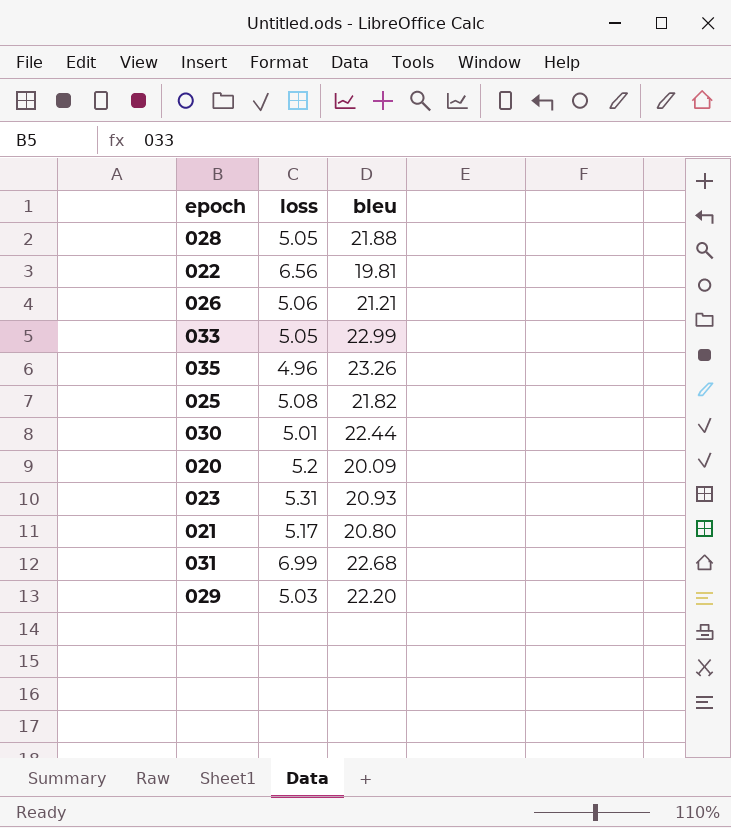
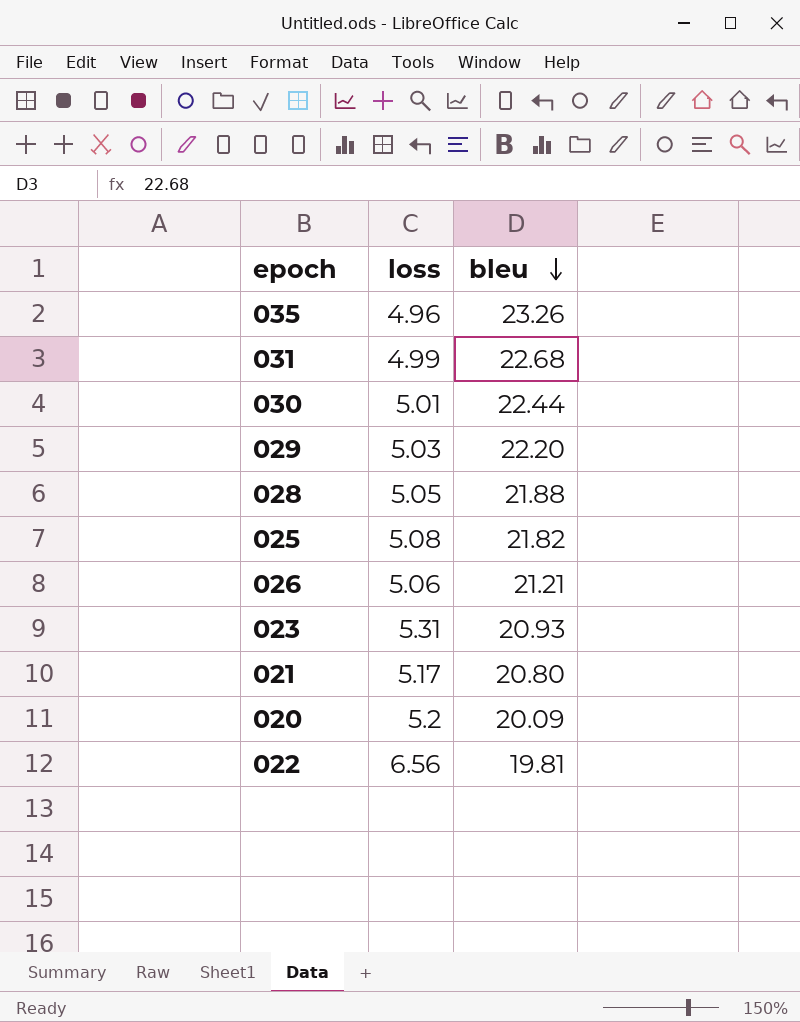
row order: none -> bleu descending
row 033: 5.05 | 22.99 -> none
031 | loss: 6.99 -> 4.99

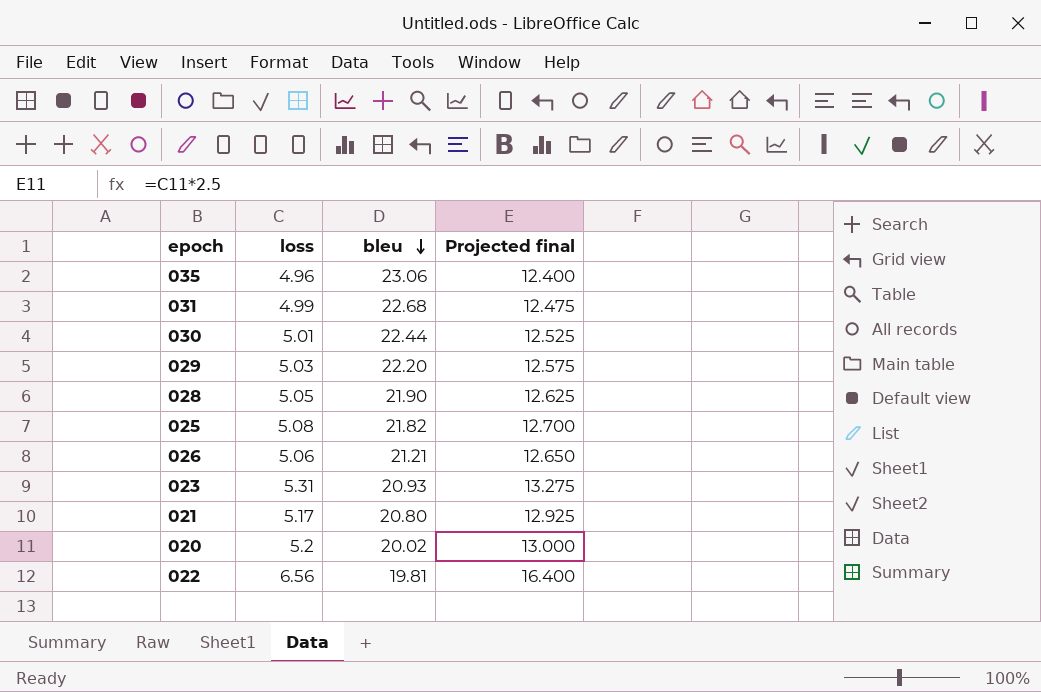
column Projected final | formula: none -> [loss] * 2.5
035 | bleu: 23.26 -> 23.06
028 | bleu: 21.88 -> 21.90
020 | bleu: 20.09 -> 20.02

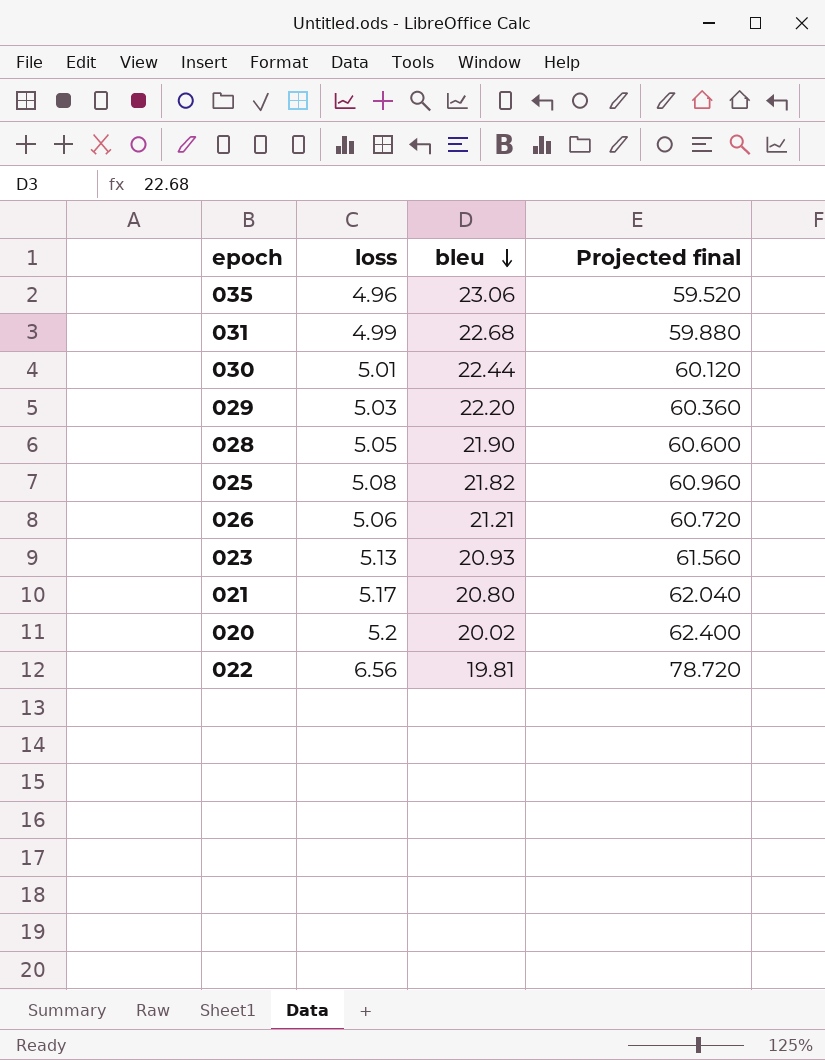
column Projected final | formula: [loss] * 2.5 -> [loss] * 12
023 | loss: 5.31 -> 5.13

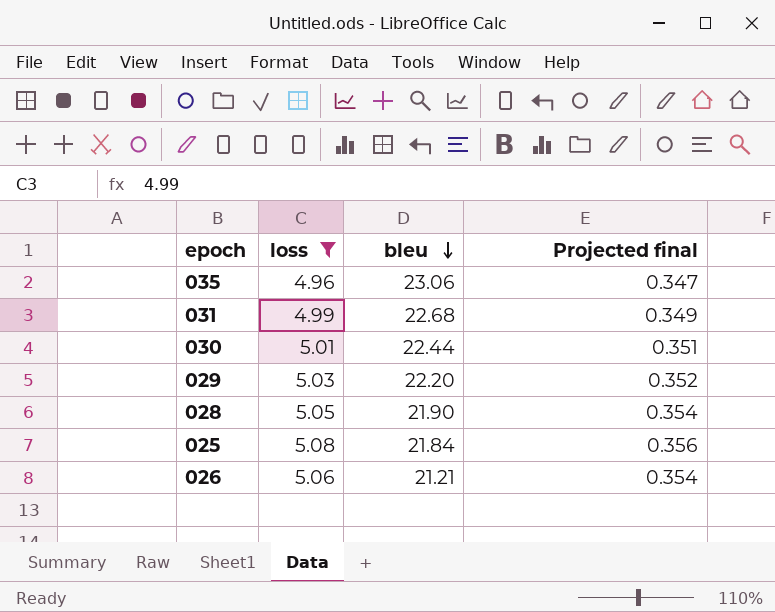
filter: none -> loss <= 5.08
column Projected final | formula: [loss] * 12 -> [loss] * 0.07
025 | bleu: 21.82 -> 21.84

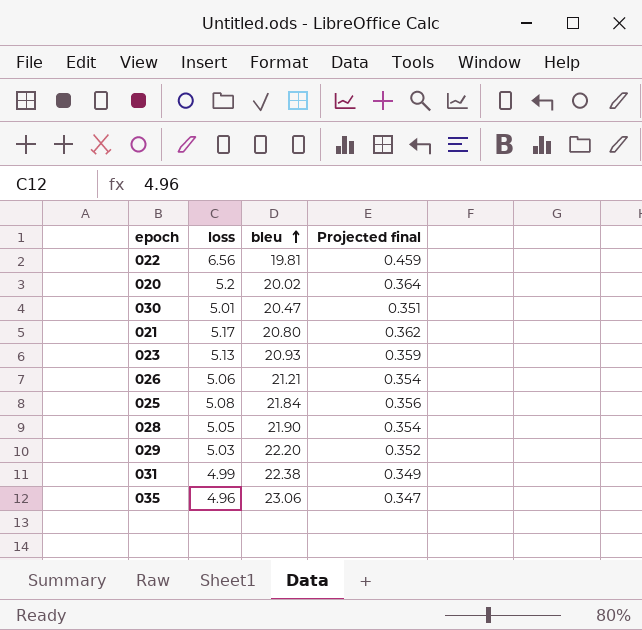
filter: loss <= 5.08 -> none
row order: bleu descending -> bleu ascending
030 | bleu: 22.44 -> 20.47
031 | bleu: 22.68 -> 22.38

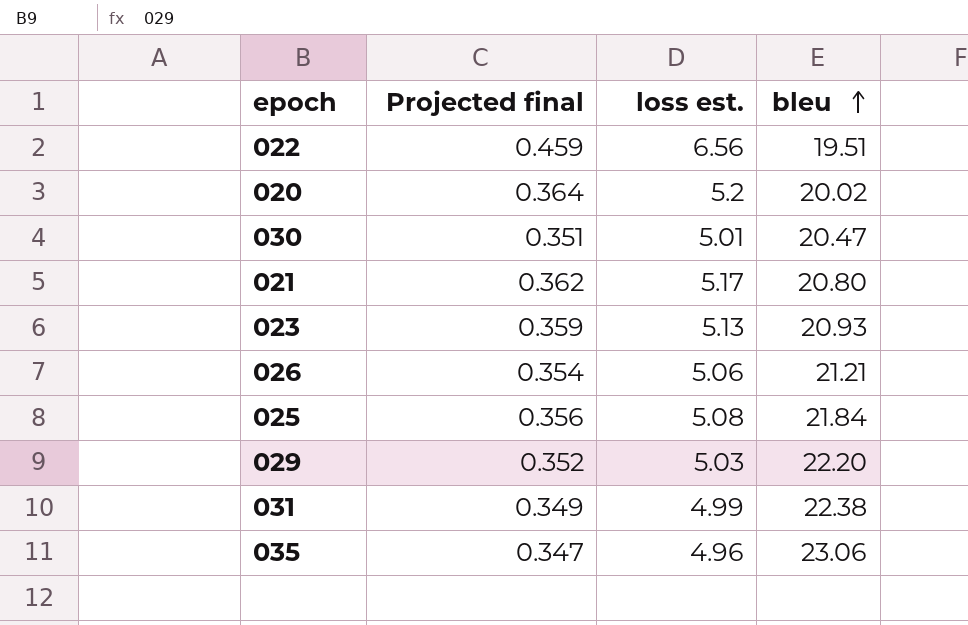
column Projected final | position: 4 -> 2
column name: loss -> loss est.
row 028: 5.05 | 21.90 | 0.354 -> none
022 | bleu: 19.81 -> 19.51

